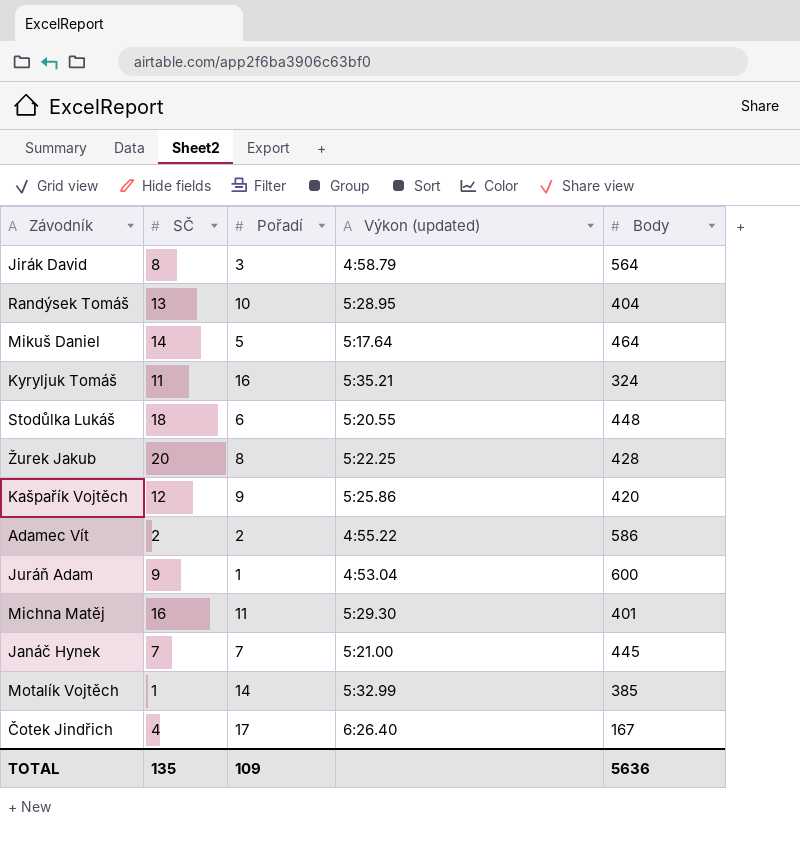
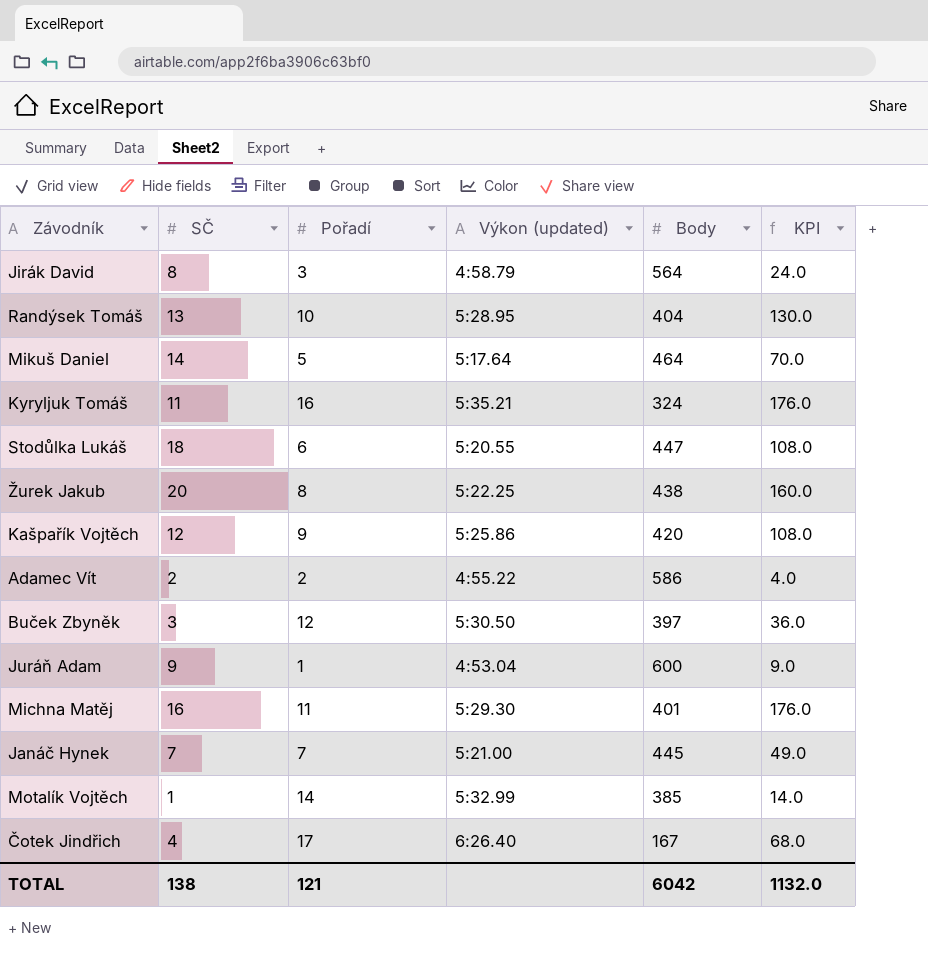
column KPI | formula: none -> [SČ] * [Pořadí]
Stodůlka Lukáš | Body: 448 -> 447
Žurek Jakub | Body: 428 -> 438
row Buček Zbyněk: none -> 3 | 12 | 5:30.50 | 397 | 36.0
TOTAL | SČ: 135 -> 138
TOTAL | Pořadí: 109 -> 121
TOTAL | Body: 5636 -> 6042

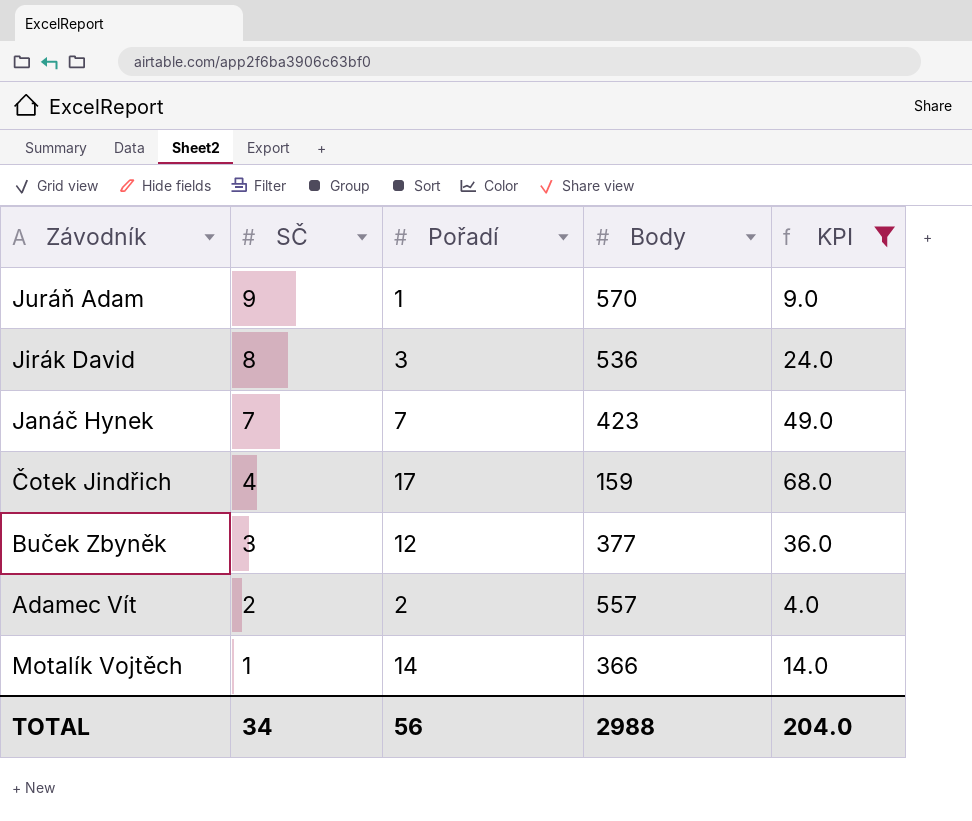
filter: none -> KPI <= 68.0
row order: none -> SČ descending
column Výkon (updated) | position: 4 -> none
Juráň Adam | Body: 600 -> 570
Jirák David | Body: 564 -> 536
Janáč Hynek | Body: 445 -> 423
Čotek Jindřich | Body: 167 -> 159
Buček Zbyněk | Body: 397 -> 377
Adamec Vít | Body: 586 -> 557
Motalík Vojtěch | Body: 385 -> 366
TOTAL | SČ: 138 -> 34
TOTAL | Pořadí: 121 -> 56
TOTAL | Body: 6042 -> 2988
TOTAL | KPI: 1132.0 -> 204.0

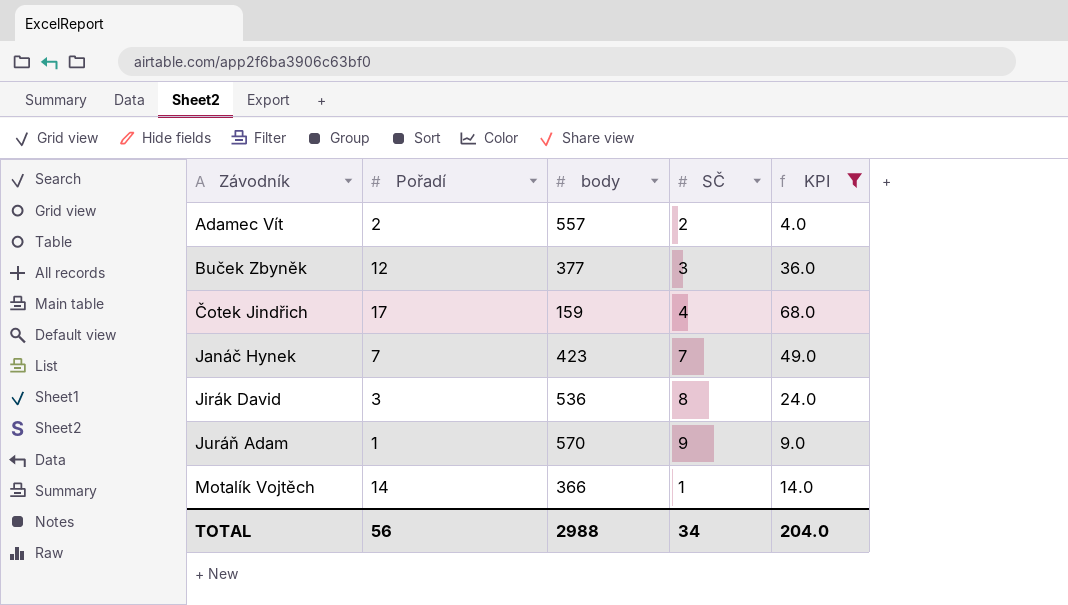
row order: SČ descending -> Závodník ascending
column name: Body -> body
column SČ | position: 2 -> 4

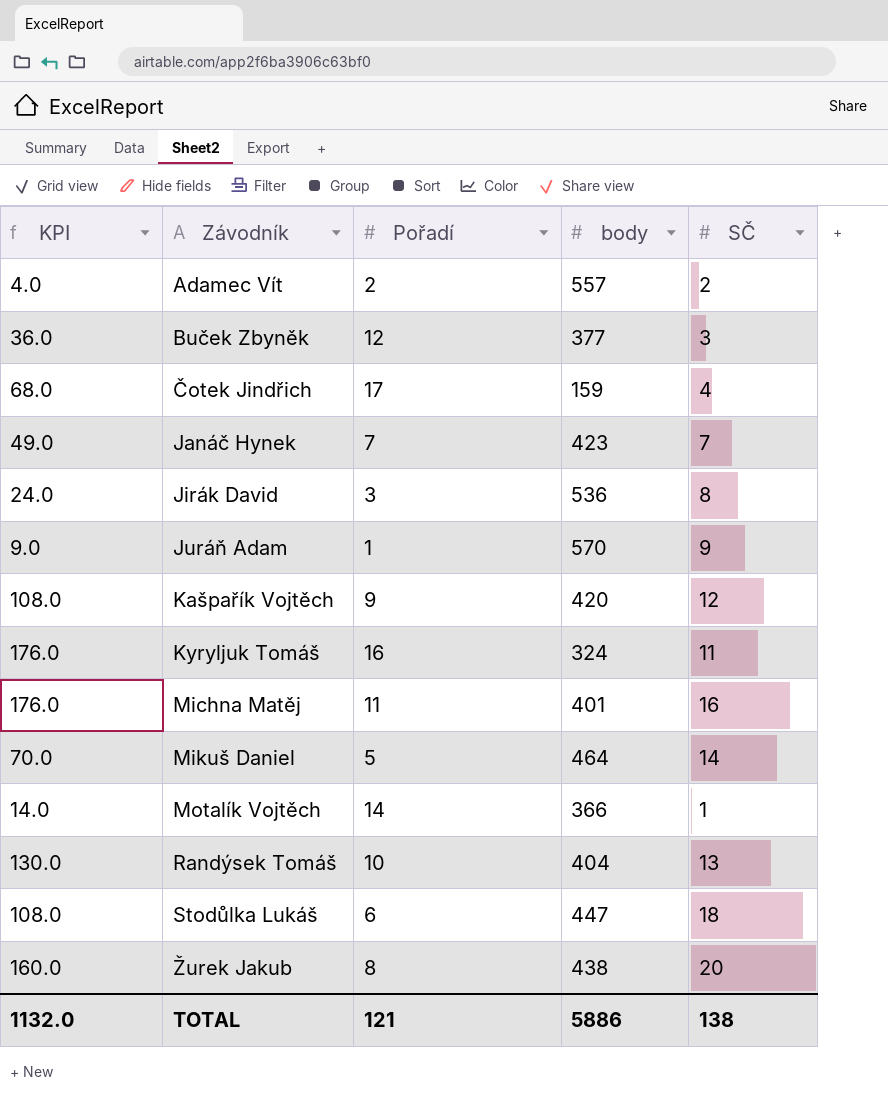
filter: KPI <= 68.0 -> none
column KPI | position: 5 -> 1
TOTAL | KPI: 204.0 -> 1132.0
TOTAL | Pořadí: 56 -> 121
TOTAL | body: 2988 -> 5886
TOTAL | SČ: 34 -> 138

